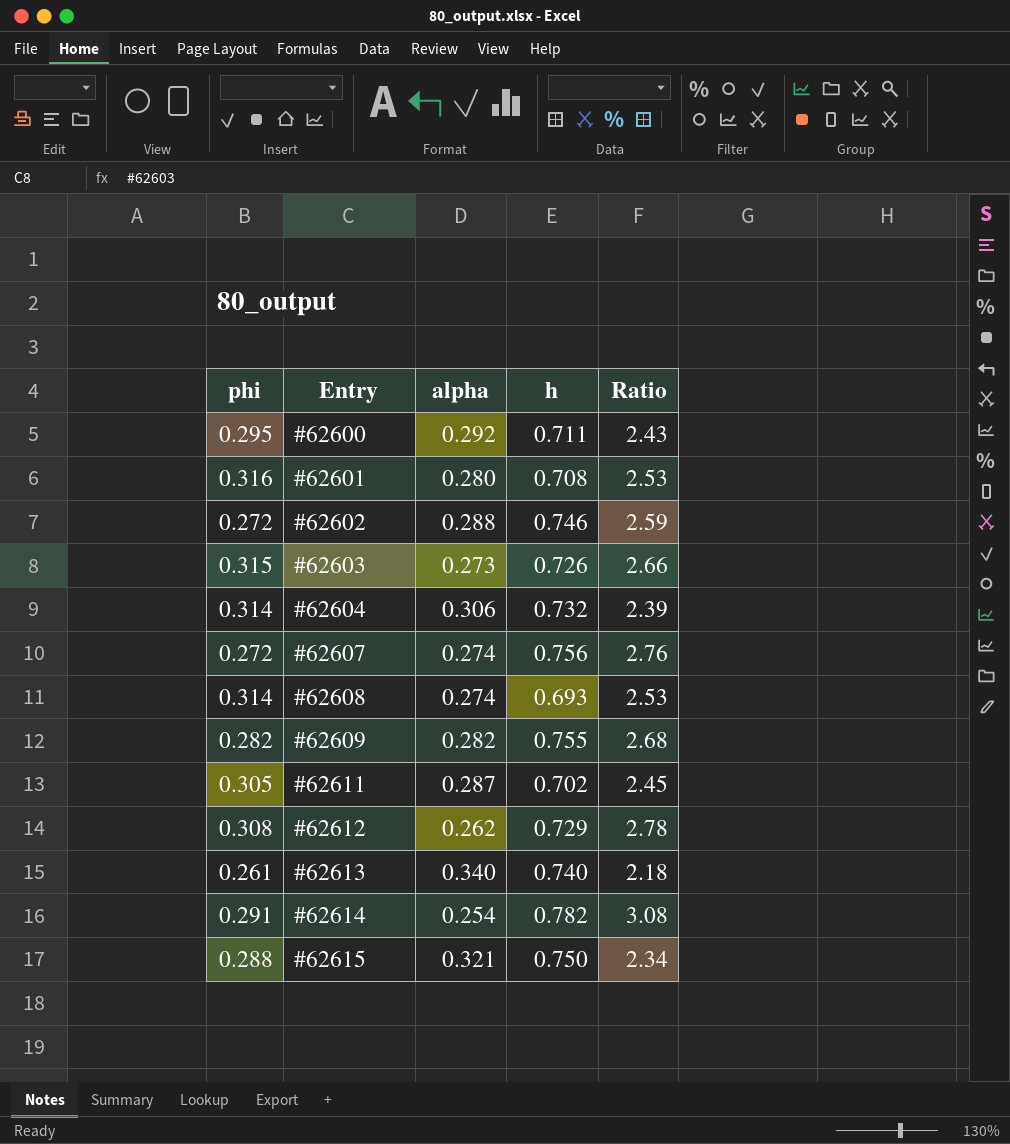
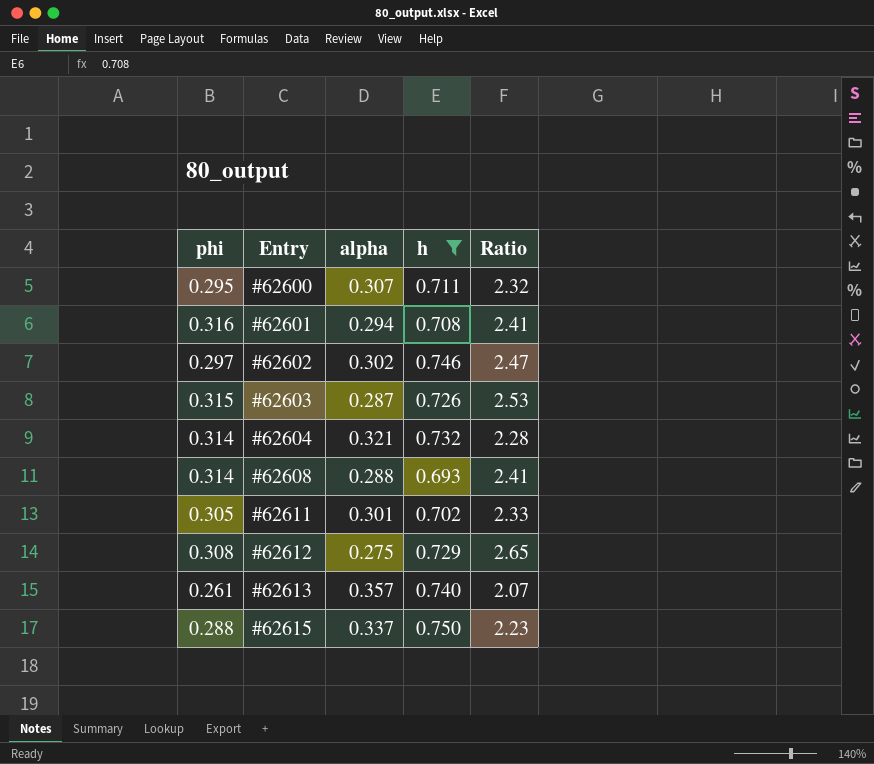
filter: none -> h <= 0.750
#62600 | alpha: 0.292 -> 0.307
#62600 | Ratio: 2.43 -> 2.32
#62601 | alpha: 0.280 -> 0.294
#62601 | Ratio: 2.53 -> 2.41
#62602 | phi: 0.272 -> 0.297
#62602 | alpha: 0.288 -> 0.302
#62602 | Ratio: 2.59 -> 2.47
#62603 | alpha: 0.273 -> 0.287
#62603 | Ratio: 2.66 -> 2.53
#62604 | alpha: 0.306 -> 0.321
#62604 | Ratio: 2.39 -> 2.28
#62608 | alpha: 0.274 -> 0.288
#62608 | Ratio: 2.53 -> 2.41
#62611 | alpha: 0.287 -> 0.301
#62611 | Ratio: 2.45 -> 2.33
#62612 | alpha: 0.262 -> 0.275
#62612 | Ratio: 2.78 -> 2.65
#62613 | alpha: 0.340 -> 0.357
#62613 | Ratio: 2.18 -> 2.07
#62615 | alpha: 0.321 -> 0.337
#62615 | Ratio: 2.34 -> 2.23

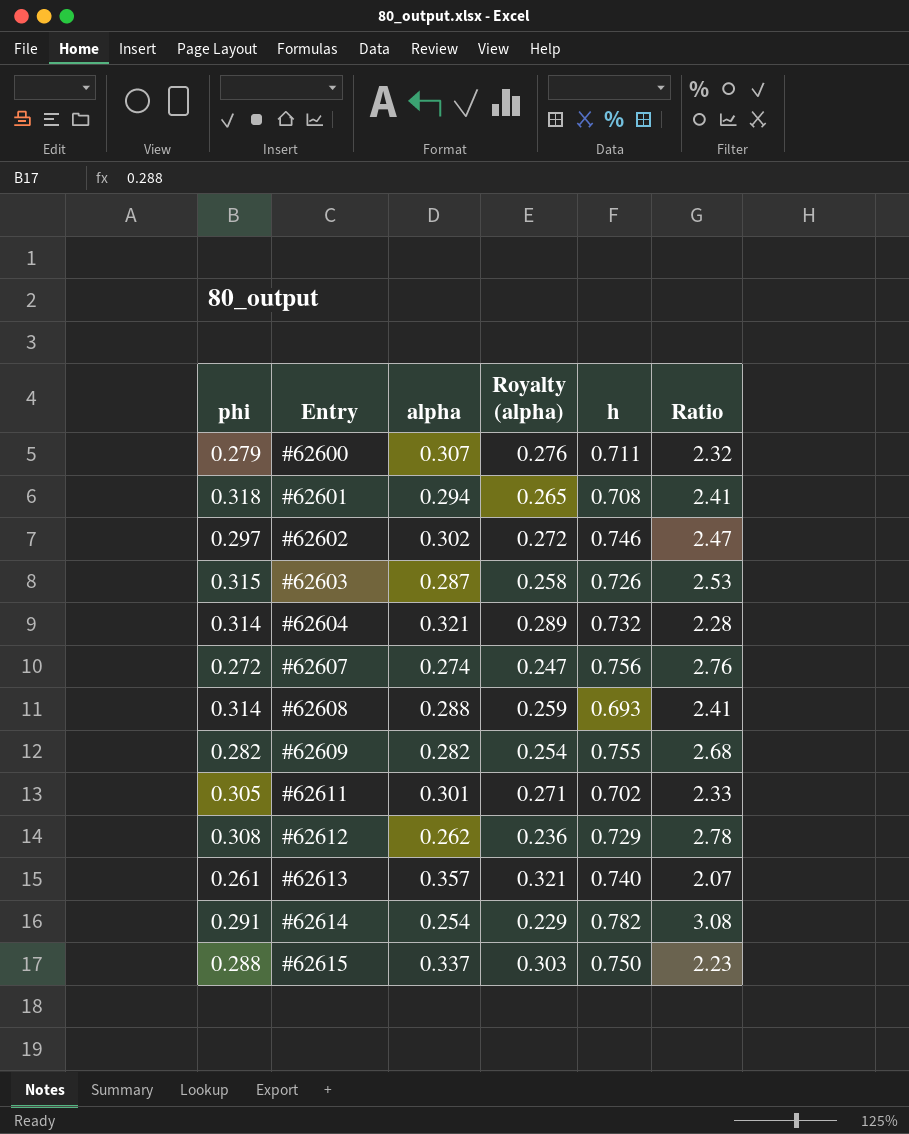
filter: h <= 0.750 -> none
column Royalty (alpha) | formula: none -> [alpha] * 0.9
#62600 | phi: 0.295 -> 0.279
#62601 | phi: 0.316 -> 0.318
#62612 | alpha: 0.275 -> 0.262
#62612 | Ratio: 2.65 -> 2.78

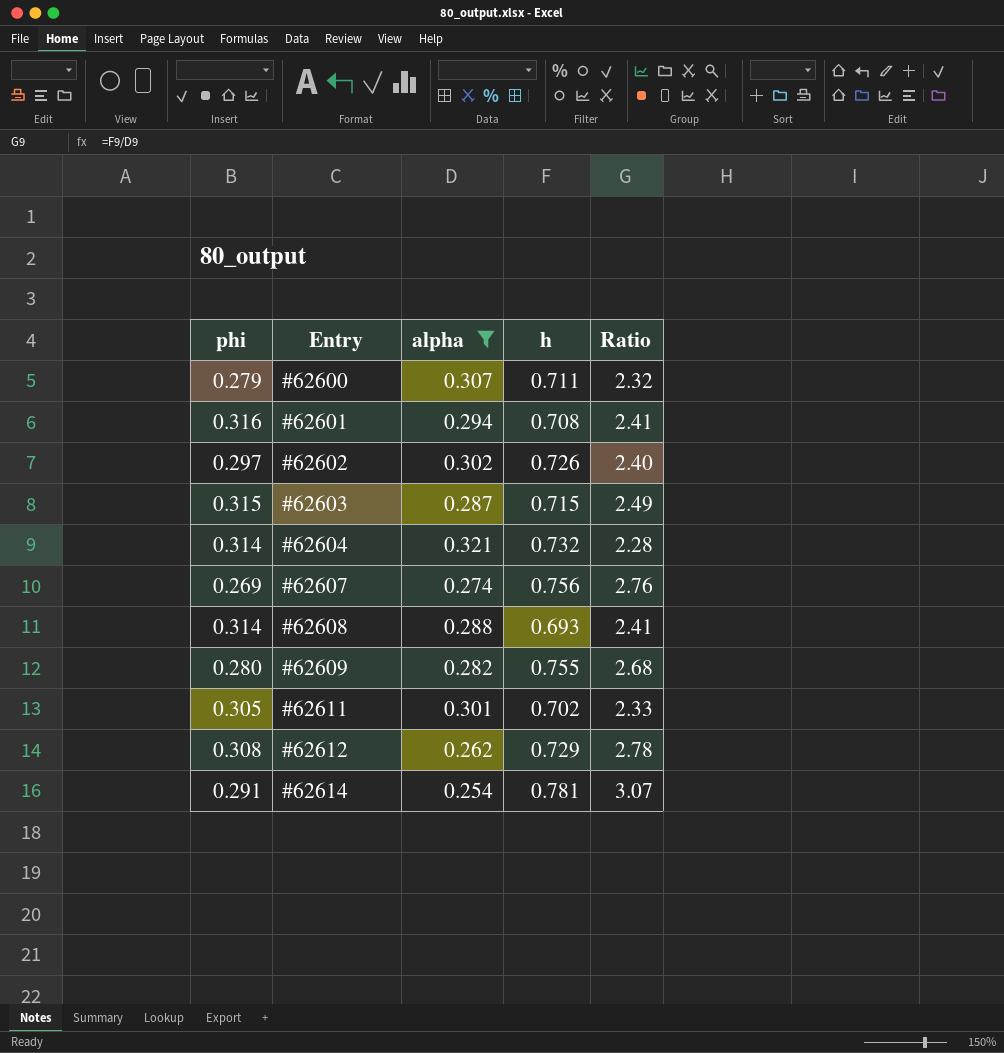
filter: none -> alpha <= 0.321
column Royalty (alpha) | formula: [alpha] * 0.9 -> none
#62601 | phi: 0.318 -> 0.316
#62602 | h: 0.746 -> 0.726
#62602 | Ratio: 2.47 -> 2.40
#62603 | h: 0.726 -> 0.715
#62603 | Ratio: 2.53 -> 2.49
#62607 | phi: 0.272 -> 0.269
#62609 | phi: 0.282 -> 0.280
#62614 | h: 0.782 -> 0.781
#62614 | Ratio: 3.08 -> 3.07

